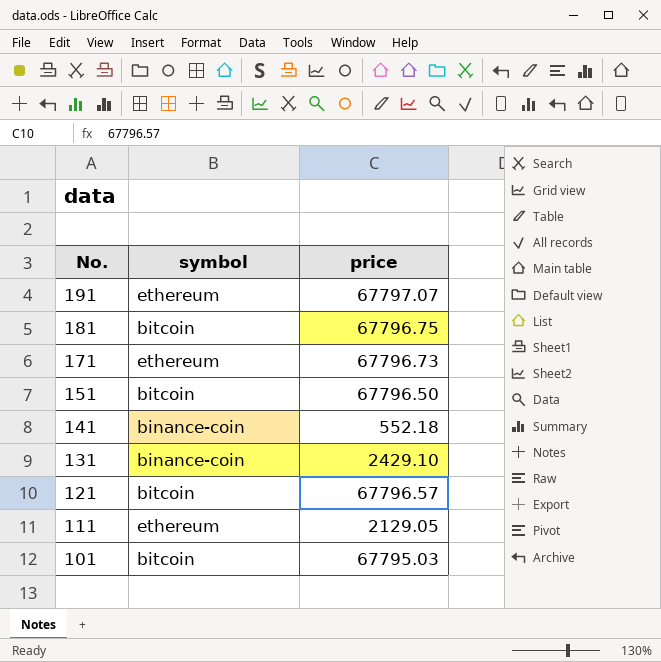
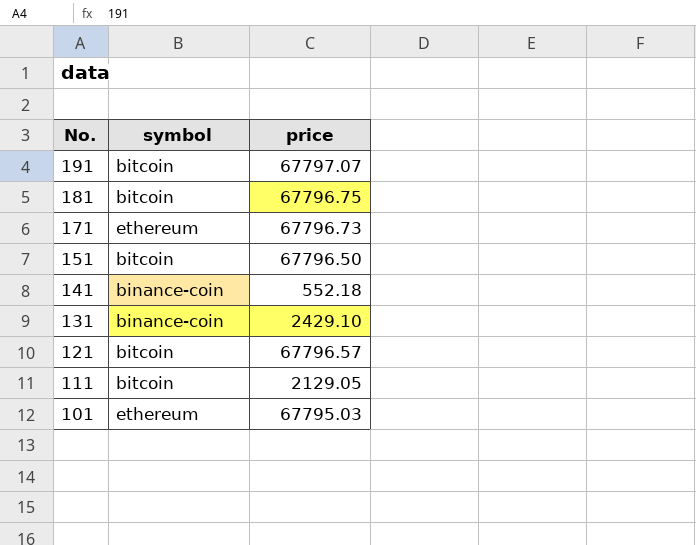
191 | symbol: ethereum -> bitcoin
111 | symbol: ethereum -> bitcoin
101 | symbol: bitcoin -> ethereum

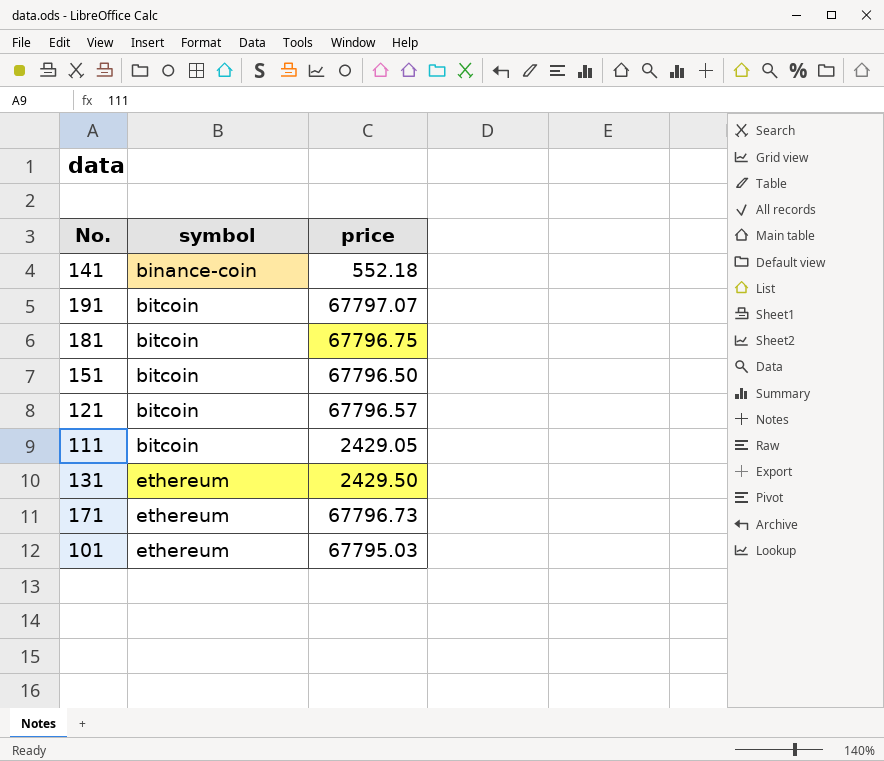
row order: No. descending -> symbol ascending
111 | price: 2129.05 -> 2429.05
131 | symbol: binance-coin -> ethereum
131 | price: 2429.10 -> 2429.50

